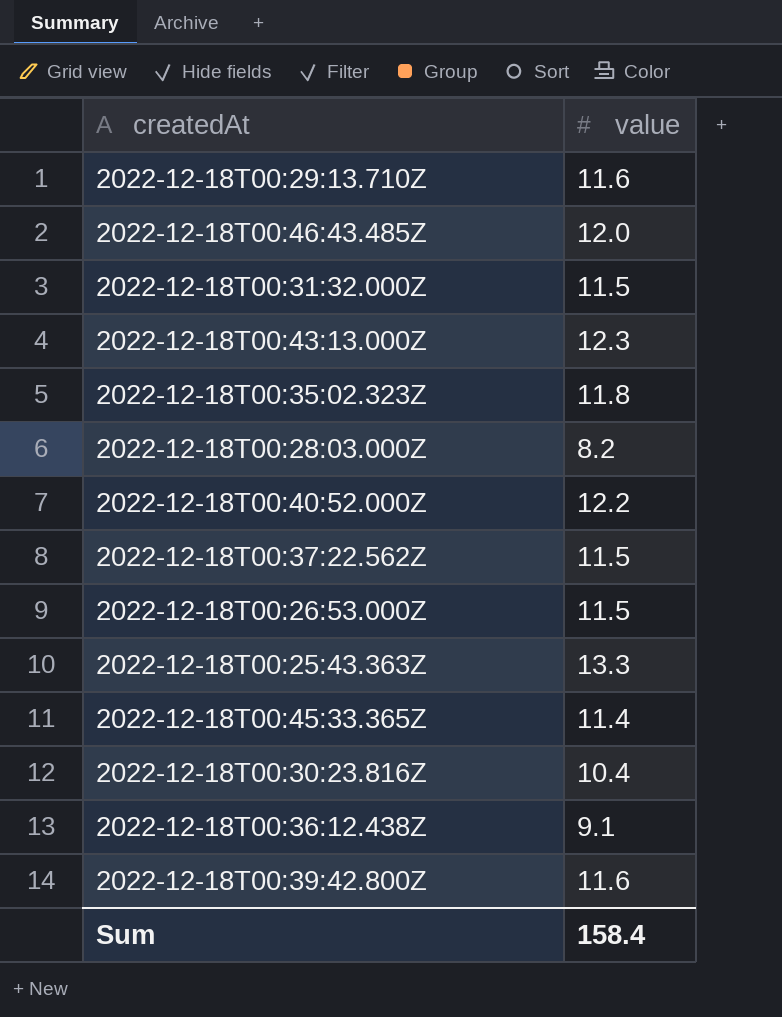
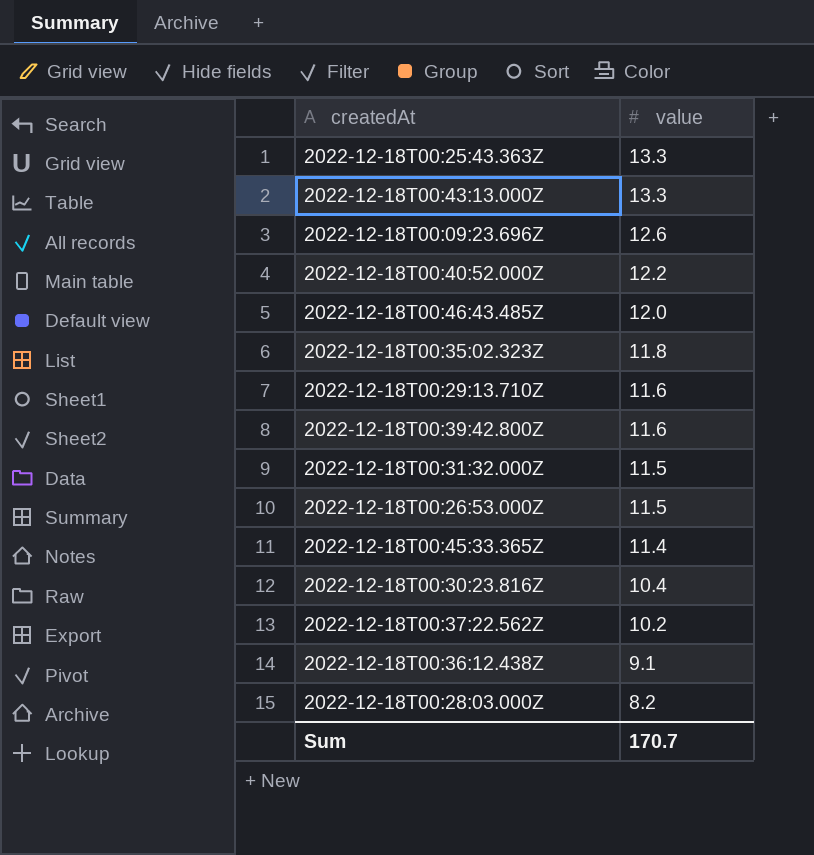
row order: none -> value descending
2022-12-18T00:43:13.000Z | value: 12.3 -> 13.3
row 2022-12-18T00:09:23.696Z: none -> 12.6
2022-12-18T00:37:22.562Z | value: 11.5 -> 10.2
Sum | value: 158.4 -> 170.7

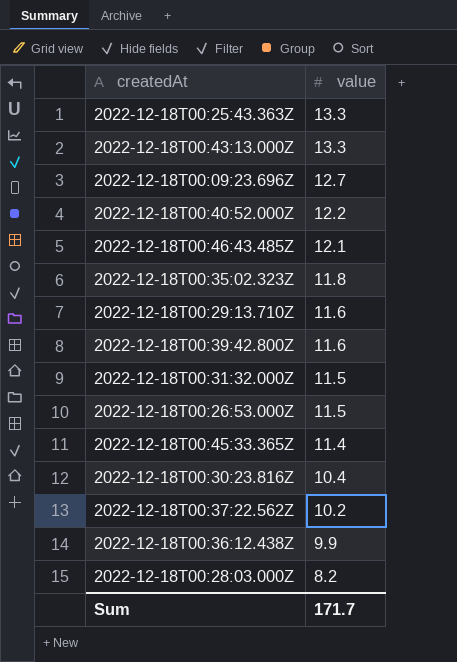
2022-12-18T00:09:23.696Z | value: 12.6 -> 12.7
2022-12-18T00:46:43.485Z | value: 12.0 -> 12.1
2022-12-18T00:36:12.438Z | value: 9.1 -> 9.9
Sum | value: 170.7 -> 171.7

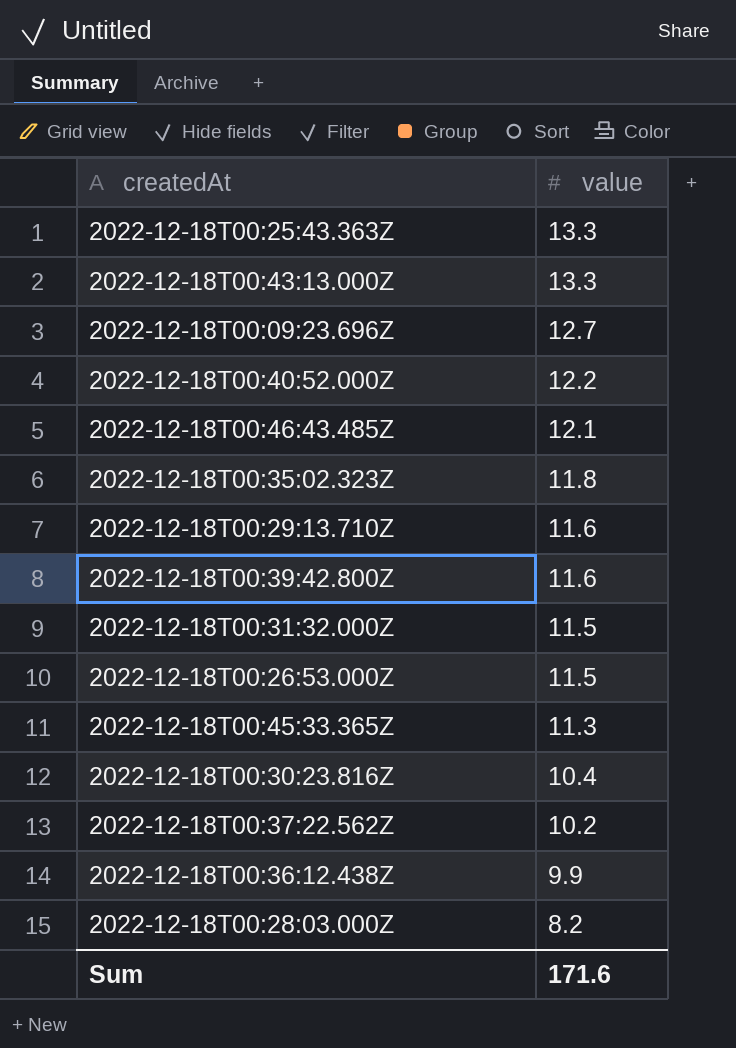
2022-12-18T00:45:33.365Z | value: 11.4 -> 11.3
Sum | value: 171.7 -> 171.6

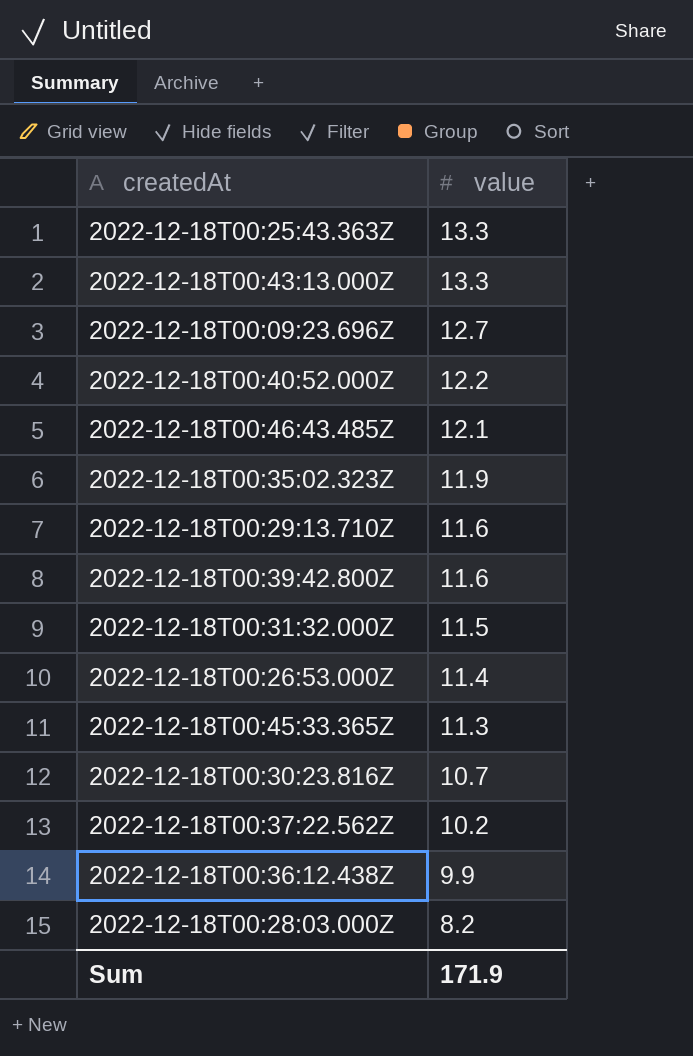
2022-12-18T00:35:02.323Z | value: 11.8 -> 11.9
2022-12-18T00:26:53.000Z | value: 11.5 -> 11.4
2022-12-18T00:30:23.816Z | value: 10.4 -> 10.7
Sum | value: 171.6 -> 171.9

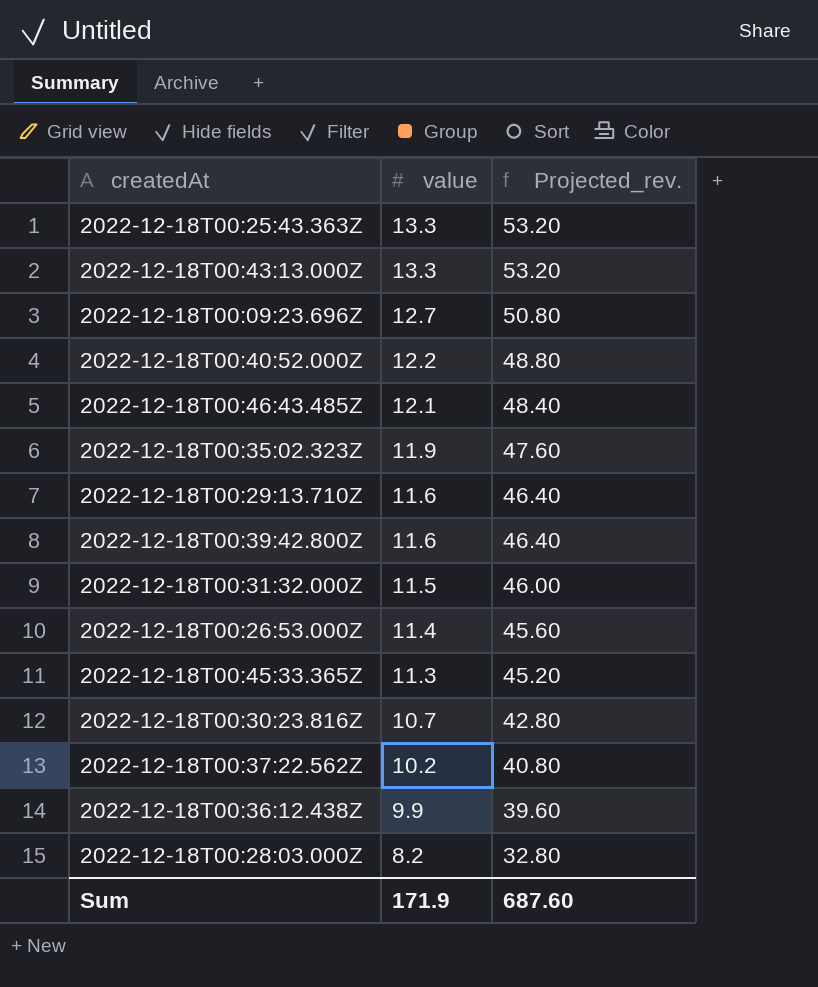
column Projected_rev. | formula: none -> [value] * 4

